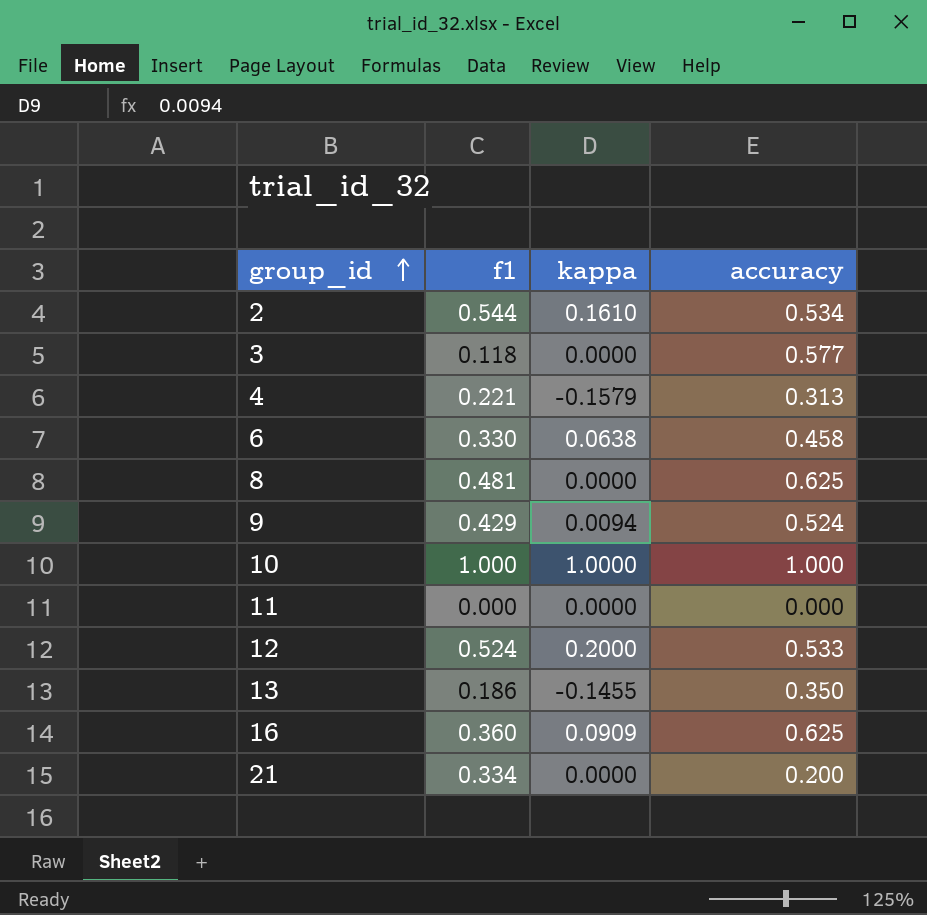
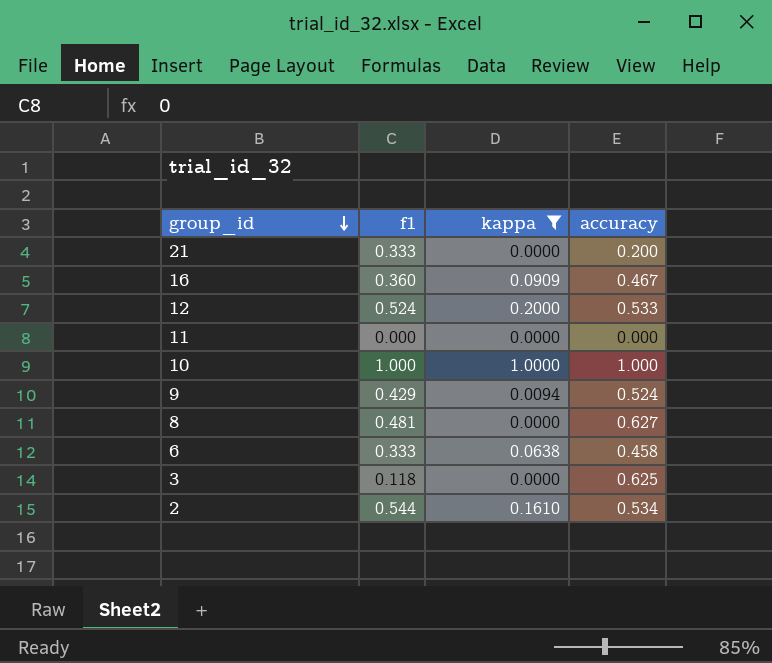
filter: none -> kappa >= 0.0000
row order: group_id ascending -> group_id descending
21 | f1: 0.334 -> 0.333
16 | accuracy: 0.625 -> 0.467
8 | accuracy: 0.625 -> 0.627
6 | f1: 0.330 -> 0.333
3 | accuracy: 0.577 -> 0.625

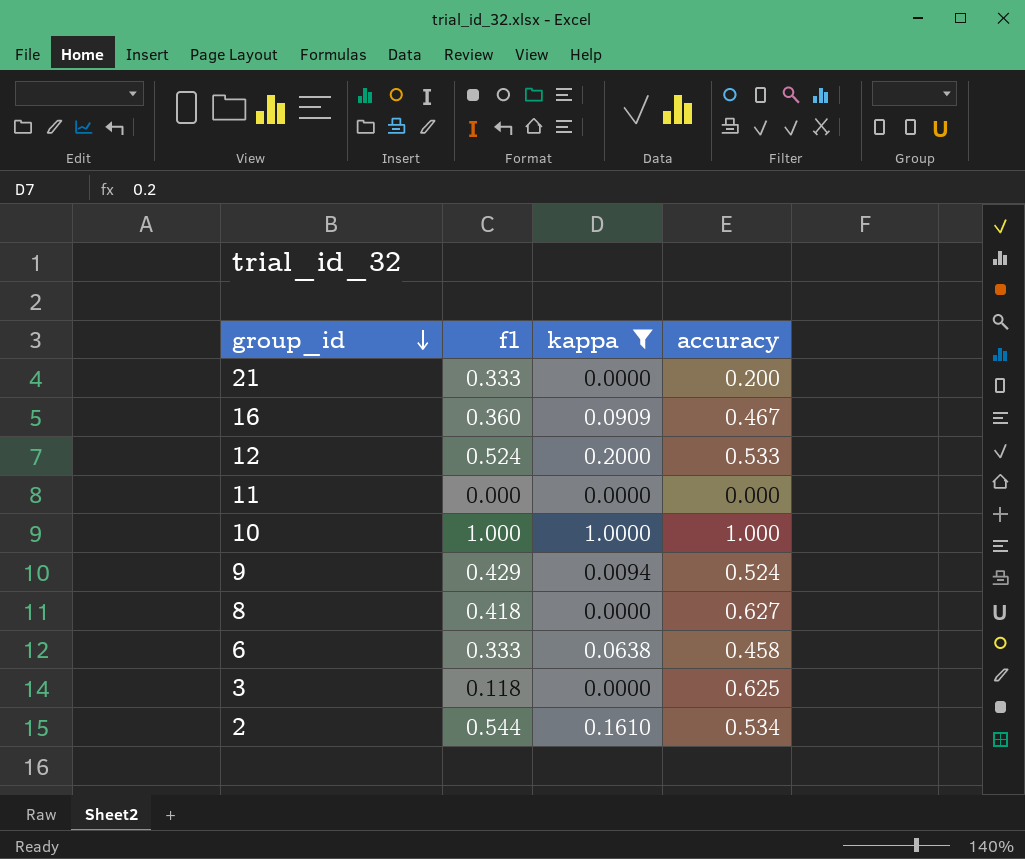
8 | f1: 0.481 -> 0.418

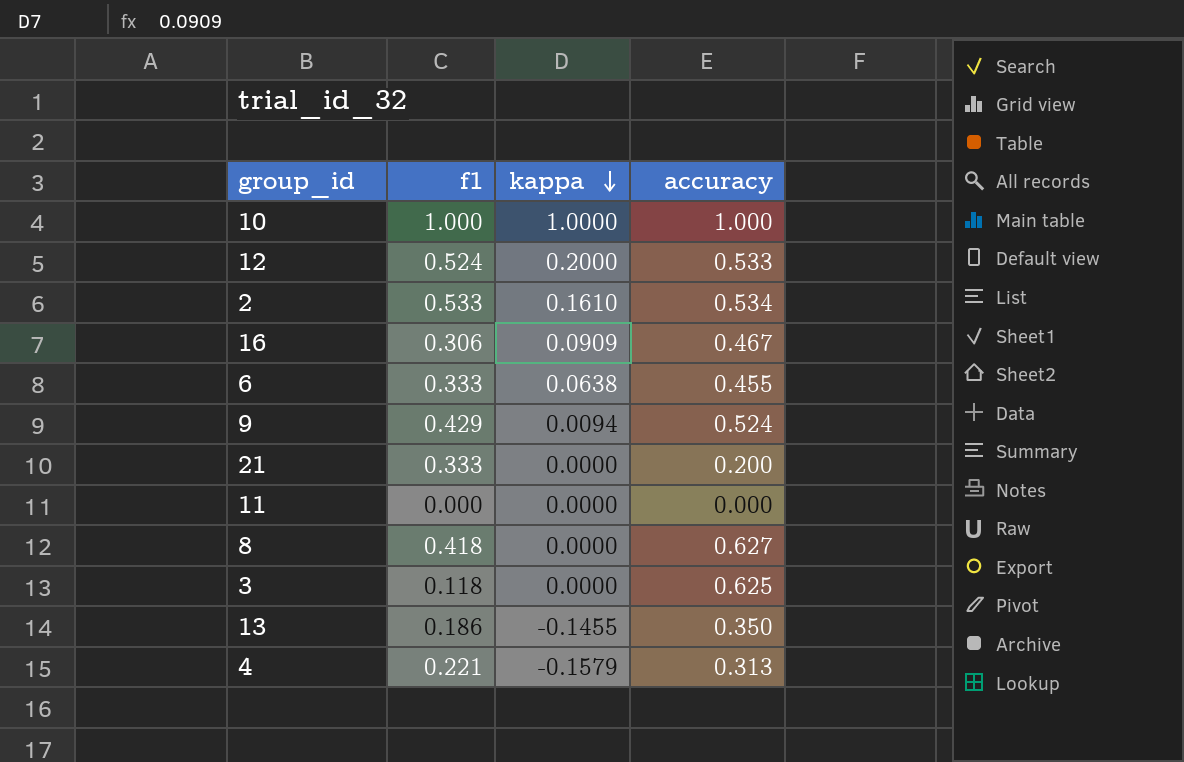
filter: kappa >= 0.0000 -> none
row order: group_id descending -> kappa descending
2 | f1: 0.544 -> 0.533
16 | f1: 0.360 -> 0.306
6 | accuracy: 0.458 -> 0.455

